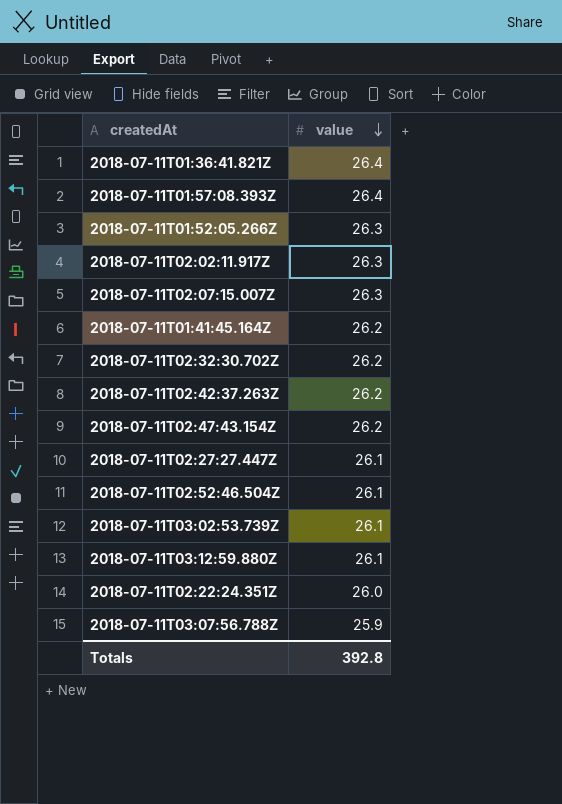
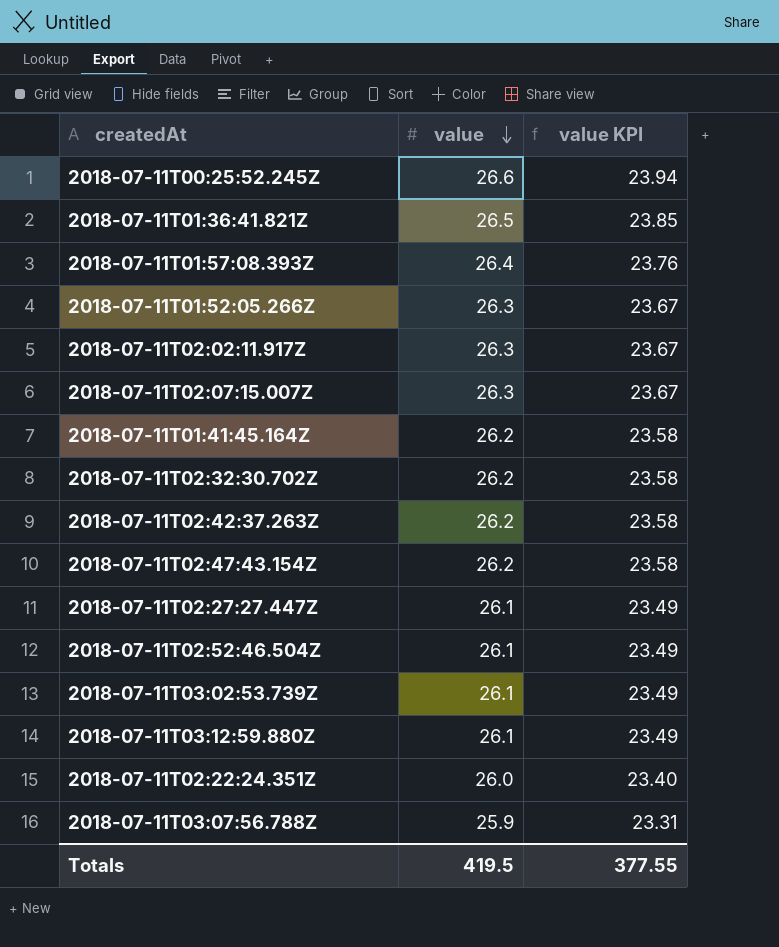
column value KPI | formula: none -> [value] * 0.9
row 2018-07-11T00:25:52.245Z: none -> 26.6 | 23.94
2018-07-11T01:36:41.821Z | value: 26.4 -> 26.5
Totals | value: 392.8 -> 419.5

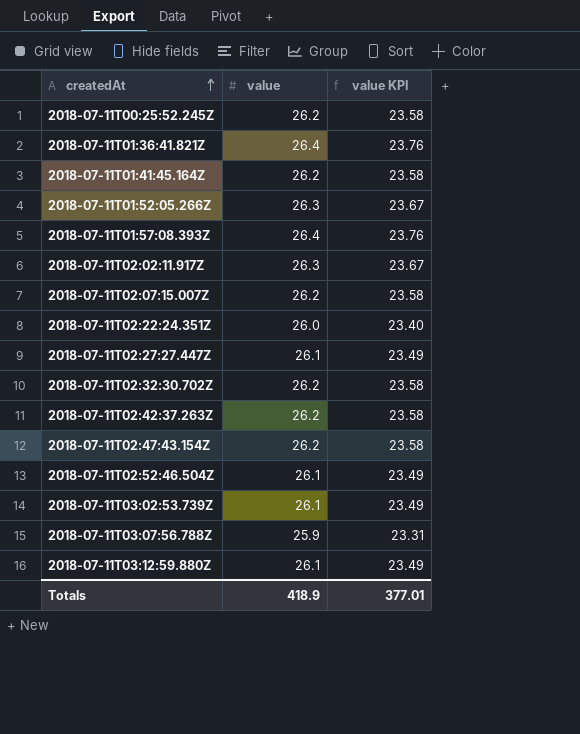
row order: value descending -> createdAt ascending
2018-07-11T00:25:52.245Z | value: 26.6 -> 26.2
2018-07-11T00:25:52.245Z | value KPI: 23.94 -> 23.58
2018-07-11T01:36:41.821Z | value: 26.5 -> 26.4
2018-07-11T01:36:41.821Z | value KPI: 23.85 -> 23.76
2018-07-11T02:07:15.007Z | value: 26.3 -> 26.2
2018-07-11T02:07:15.007Z | value KPI: 23.67 -> 23.58
Totals | value: 419.5 -> 418.9
Totals | value KPI: 377.55 -> 377.01

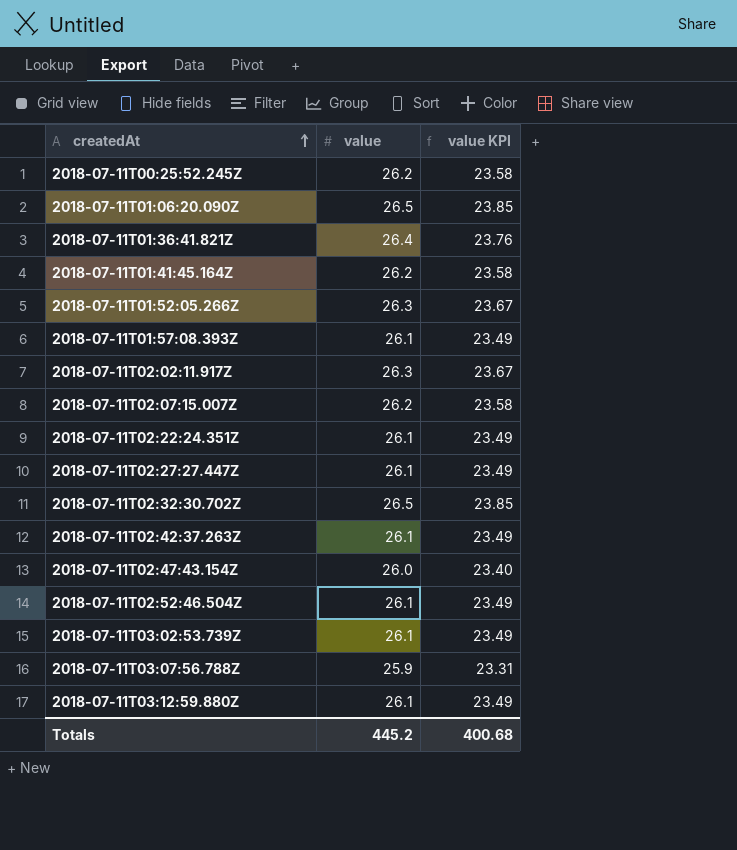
row 2018-07-11T01:06:20.090Z: none -> 26.5 | 23.85
2018-07-11T01:57:08.393Z | value: 26.4 -> 26.1
2018-07-11T01:57:08.393Z | value KPI: 23.76 -> 23.49
2018-07-11T02:22:24.351Z | value: 26.0 -> 26.1
2018-07-11T02:22:24.351Z | value KPI: 23.40 -> 23.49
2018-07-11T02:32:30.702Z | value: 26.2 -> 26.5
2018-07-11T02:32:30.702Z | value KPI: 23.58 -> 23.85
2018-07-11T02:42:37.263Z | value: 26.2 -> 26.1
2018-07-11T02:42:37.263Z | value KPI: 23.58 -> 23.49
2018-07-11T02:47:43.154Z | value: 26.2 -> 26.0
2018-07-11T02:47:43.154Z | value KPI: 23.58 -> 23.40
Totals | value: 418.9 -> 445.2
Totals | value KPI: 377.01 -> 400.68

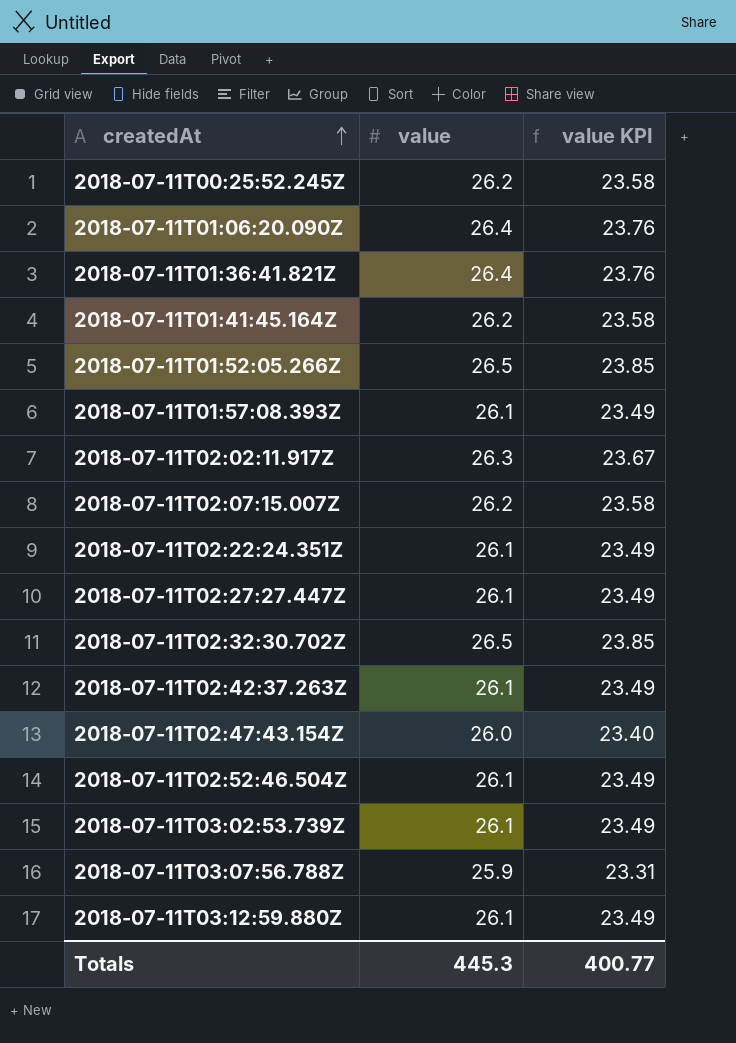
2018-07-11T01:06:20.090Z | value: 26.5 -> 26.4
2018-07-11T01:06:20.090Z | value KPI: 23.85 -> 23.76
2018-07-11T01:52:05.266Z | value: 26.3 -> 26.5
2018-07-11T01:52:05.266Z | value KPI: 23.67 -> 23.85
Totals | value: 445.2 -> 445.3
Totals | value KPI: 400.68 -> 400.77

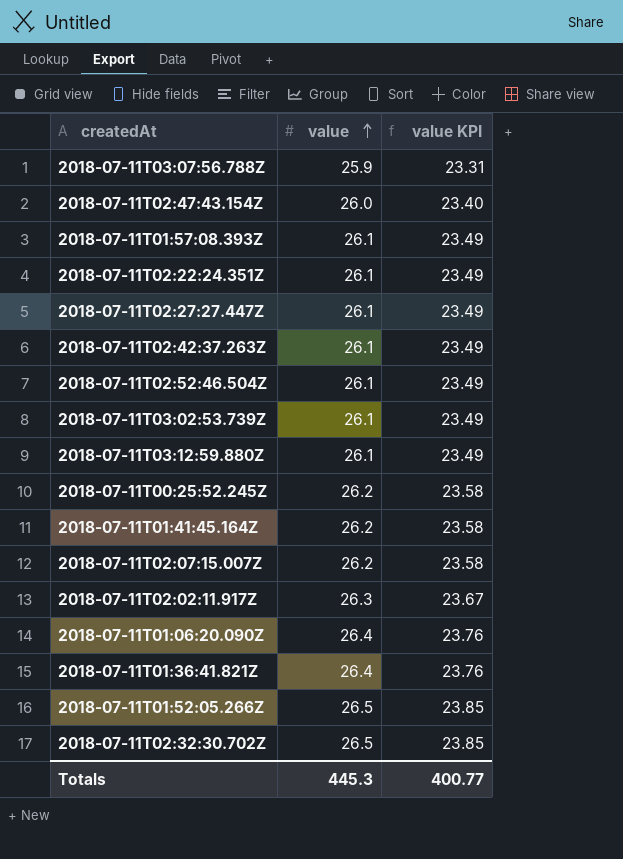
row order: createdAt ascending -> value ascending

